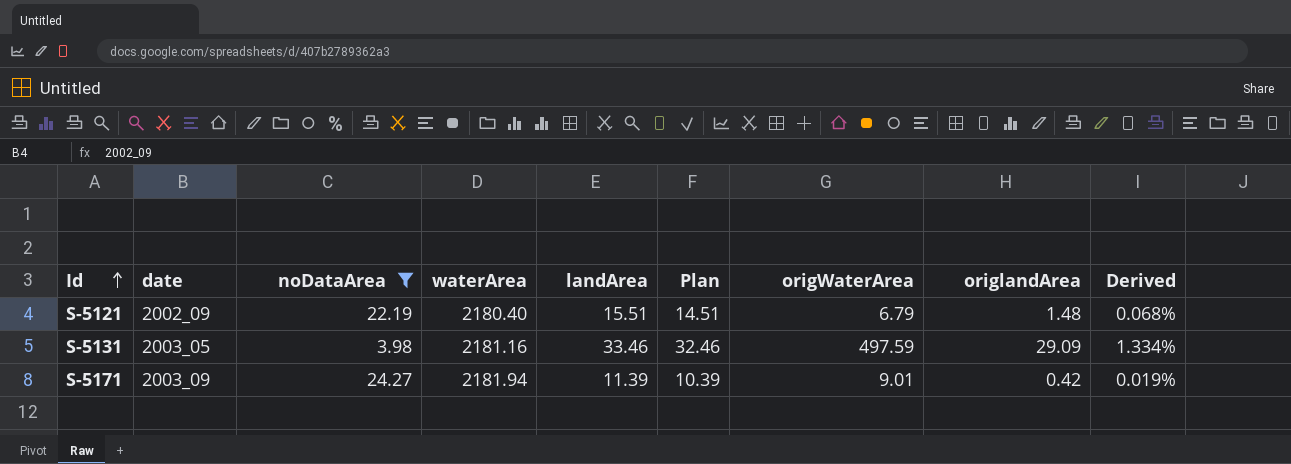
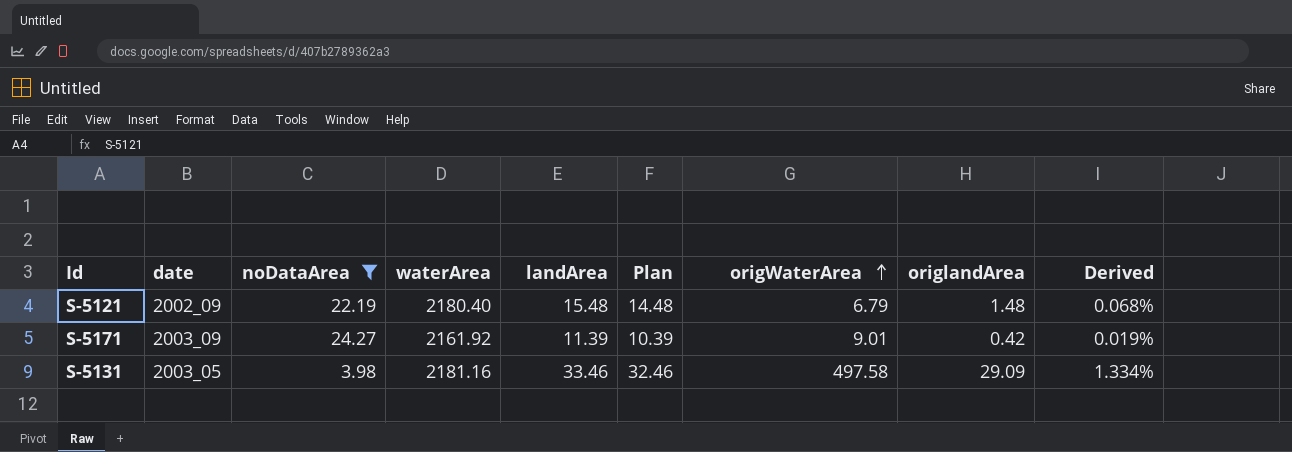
row order: Id ascending -> origWaterArea ascending
S-5121 | landArea: 15.51 -> 15.48
S-5121 | Plan: 14.51 -> 14.48
S-5171 | waterArea: 2181.94 -> 2161.92
S-5131 | origWaterArea: 497.59 -> 497.58

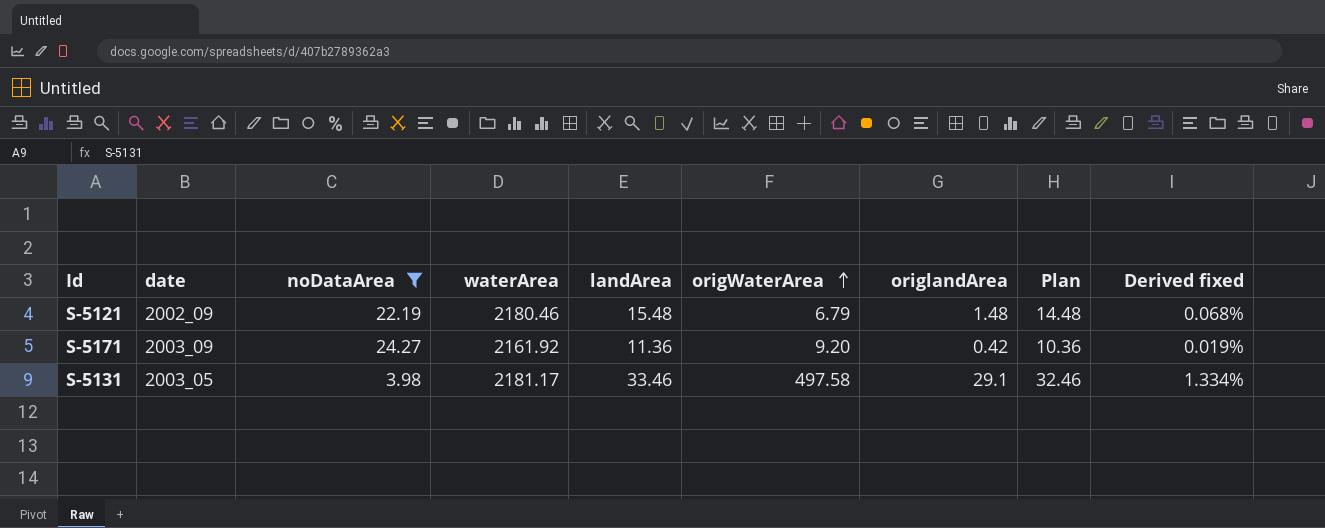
column Plan | position: 6 -> 8
column name: Derived -> Derived fixed
S-5121 | waterArea: 2180.40 -> 2180.46
S-5171 | landArea: 11.39 -> 11.36
S-5171 | origWaterArea: 9.01 -> 9.20
S-5171 | Plan: 10.39 -> 10.36
S-5131 | waterArea: 2181.16 -> 2181.17
S-5131 | origlandArea: 29.09 -> 29.1

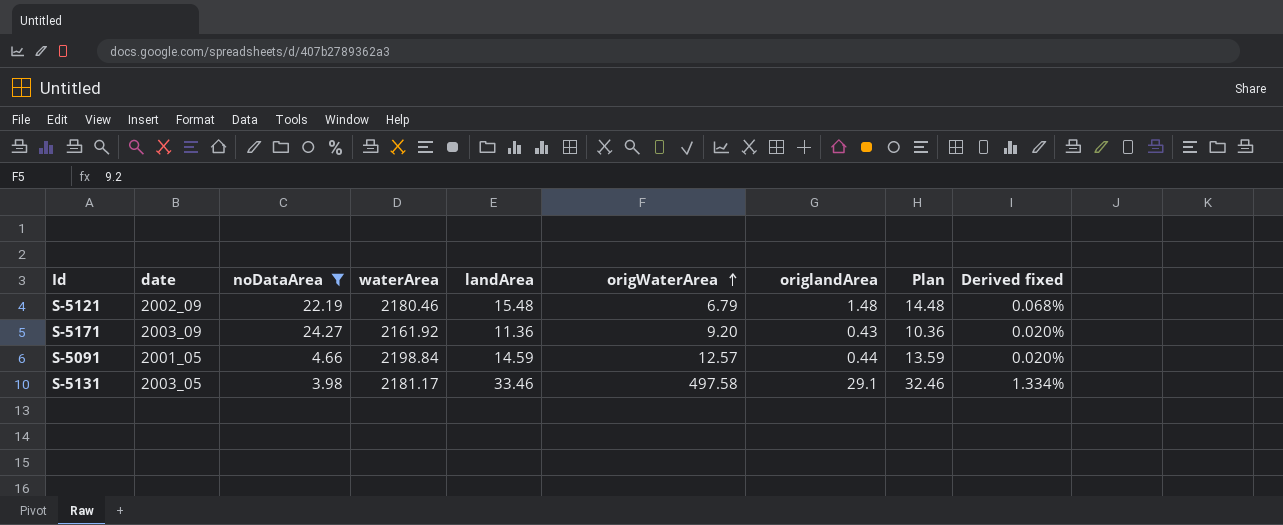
S-5171 | origlandArea: 0.42 -> 0.43
S-5171 | Derived fixed: 0.019% -> 0.020%
row S-5091: none -> 2001_05 | 4.66 | 2198.84 | 14.59 | 12.57 | 0.44 | 13.59 | 0.020%

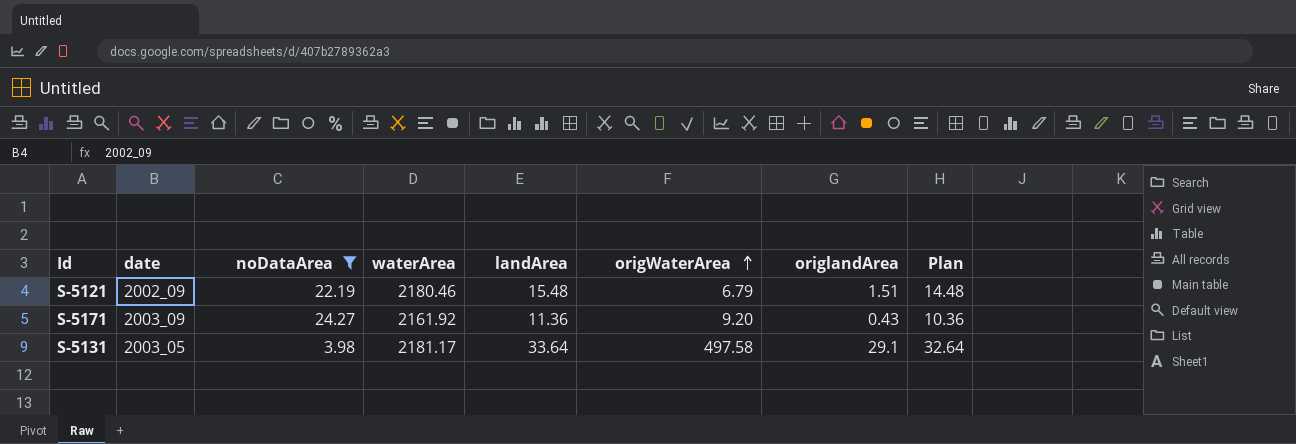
column Derived fixed | formula: [origlandArea] / [waterArea] -> none
row S-5091: 2001_05 | 4.66 | 2198.84 | 14.59 | 12.57 | 0.44 | 13.59 | 0.020% -> none
S-5121 | origlandArea: 1.48 -> 1.51
S-5131 | landArea: 33.46 -> 33.64
S-5131 | Plan: 32.46 -> 32.64

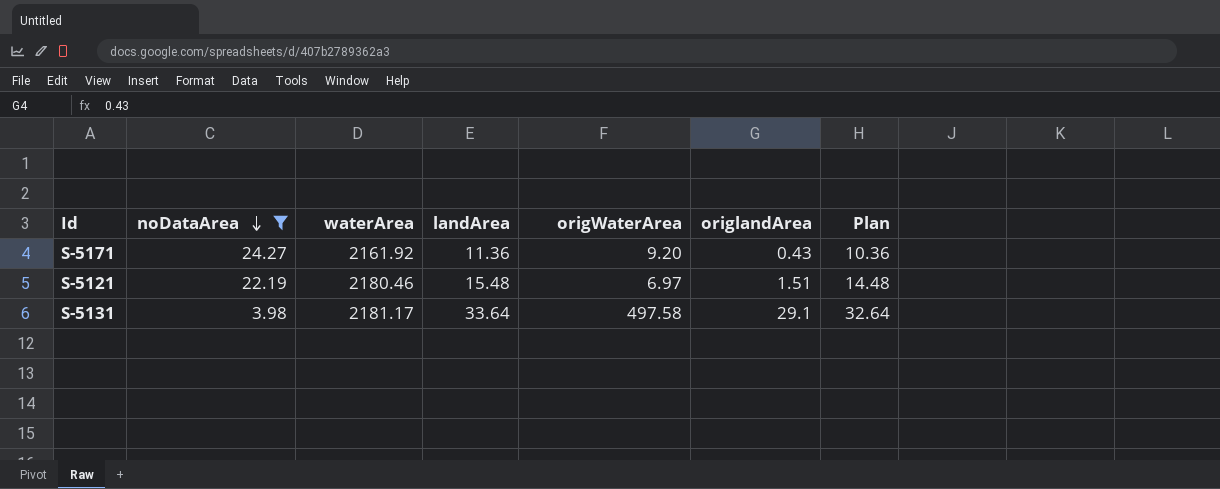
row order: origWaterArea ascending -> noDataArea descending
column date | position: 2 -> none
S-5121 | origWaterArea: 6.79 -> 6.97

